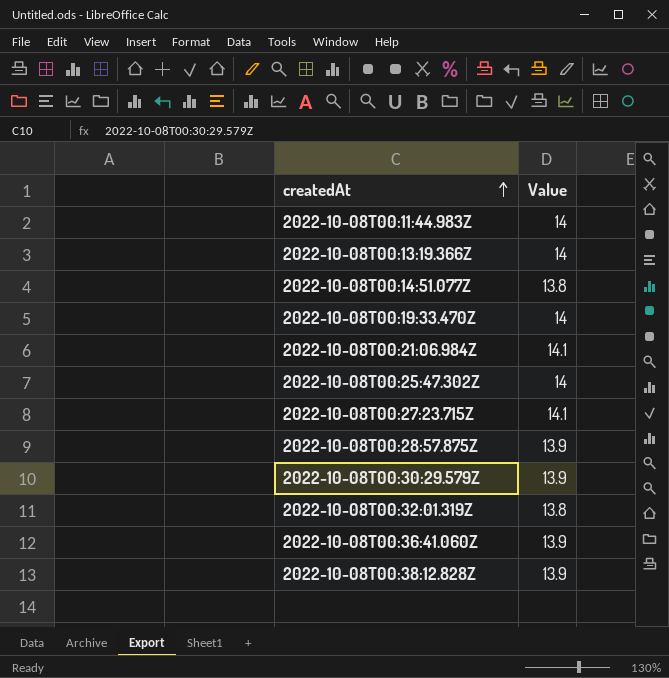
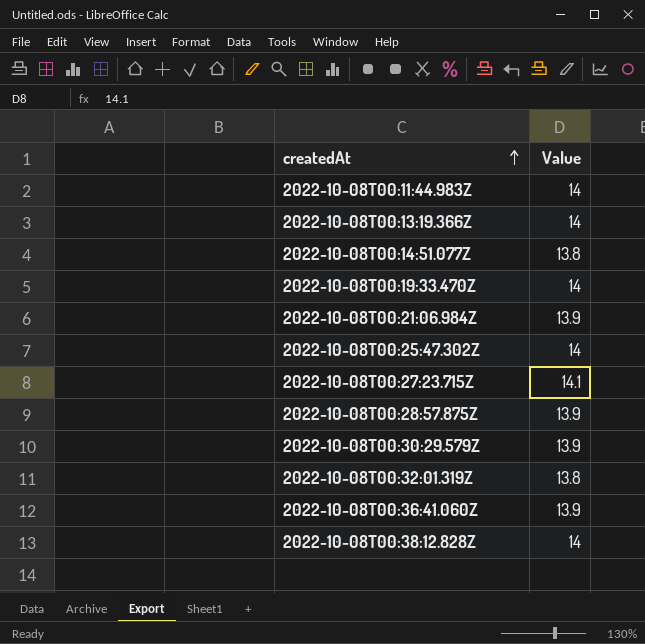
2022-10-08T00:21:06.984Z | Value: 14.1 -> 13.9
2022-10-08T00:38:12.828Z | Value: 13.9 -> 14

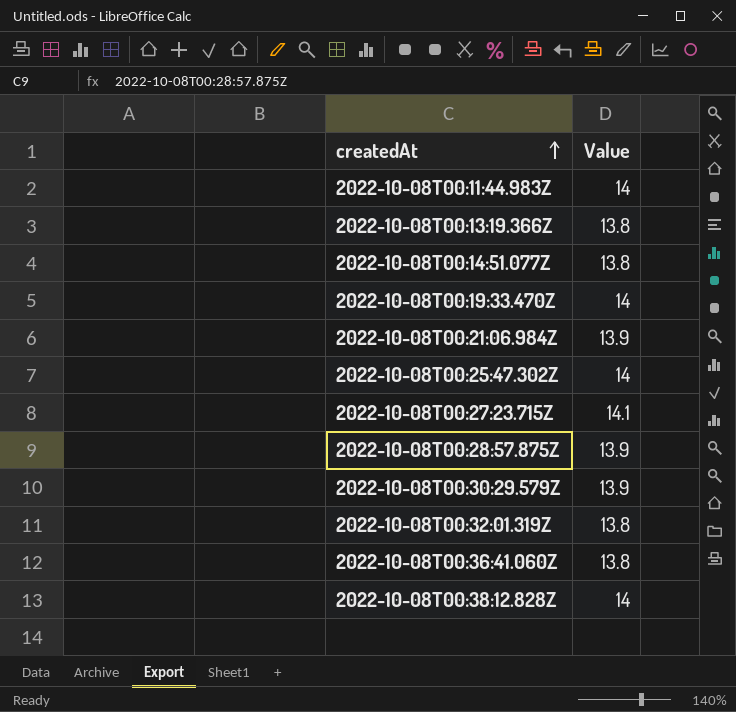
2022-10-08T00:13:19.366Z | Value: 14 -> 13.8
2022-10-08T00:36:41.060Z | Value: 13.9 -> 13.8

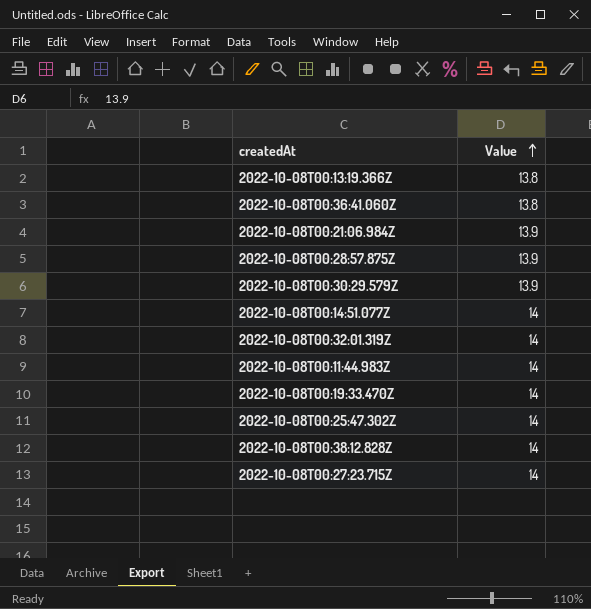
row order: createdAt ascending -> Value ascending
2022-10-08T00:14:51.077Z | Value: 13.8 -> 14
2022-10-08T00:32:01.319Z | Value: 13.8 -> 14
2022-10-08T00:27:23.715Z | Value: 14.1 -> 14

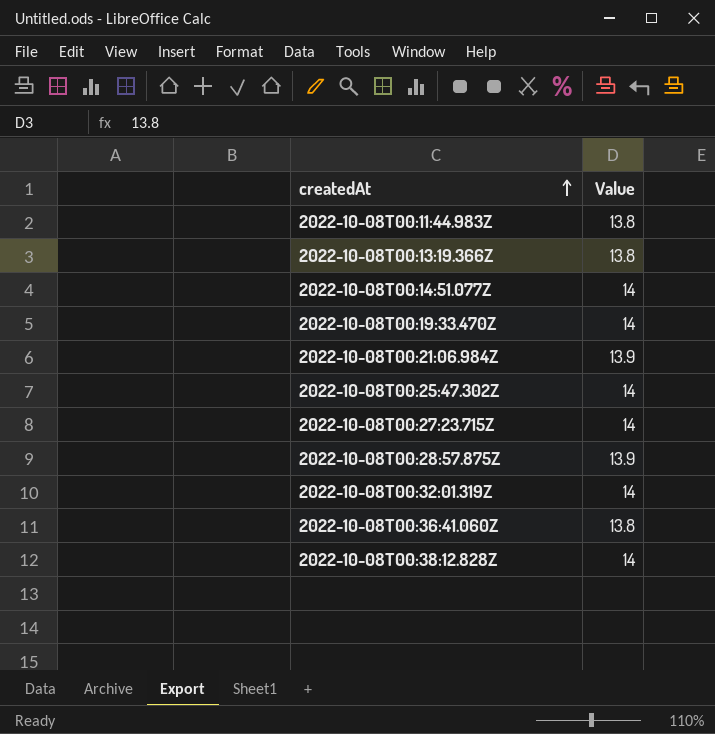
row order: Value ascending -> createdAt ascending
row 2022-10-08T00:30:29.579Z: 13.9 -> none
2022-10-08T00:11:44.983Z | Value: 14 -> 13.8

